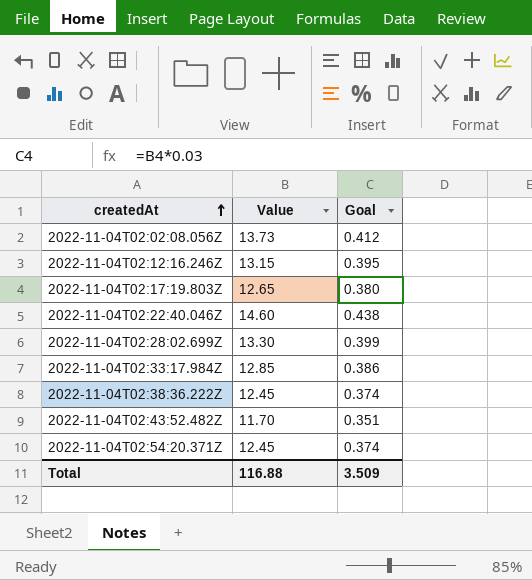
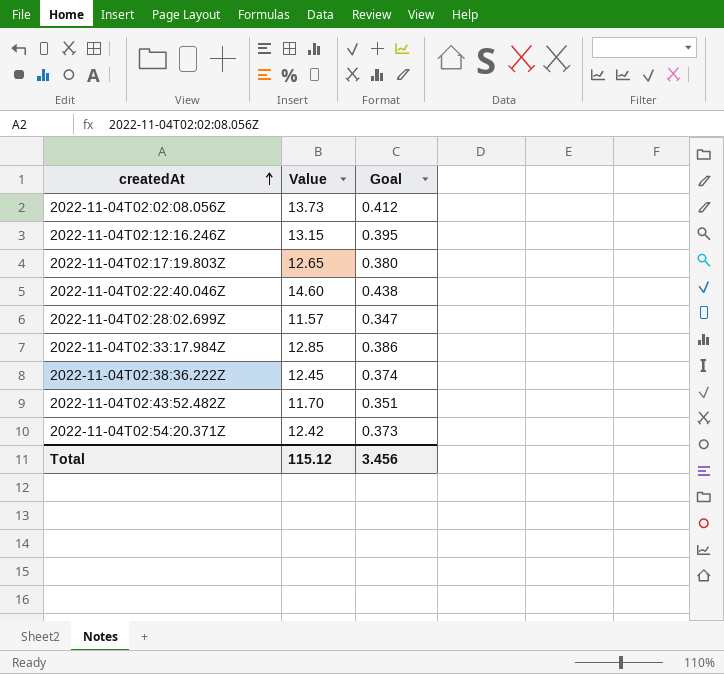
2022-11-04T02:28:02.699Z | Value: 13.30 -> 11.57
2022-11-04T02:28:02.699Z | Goal: 0.399 -> 0.347
2022-11-04T02:54:20.371Z | Value: 12.45 -> 12.42
2022-11-04T02:54:20.371Z | Goal: 0.374 -> 0.373
Total | Value: 116.88 -> 115.12
Total | Goal: 3.509 -> 3.456

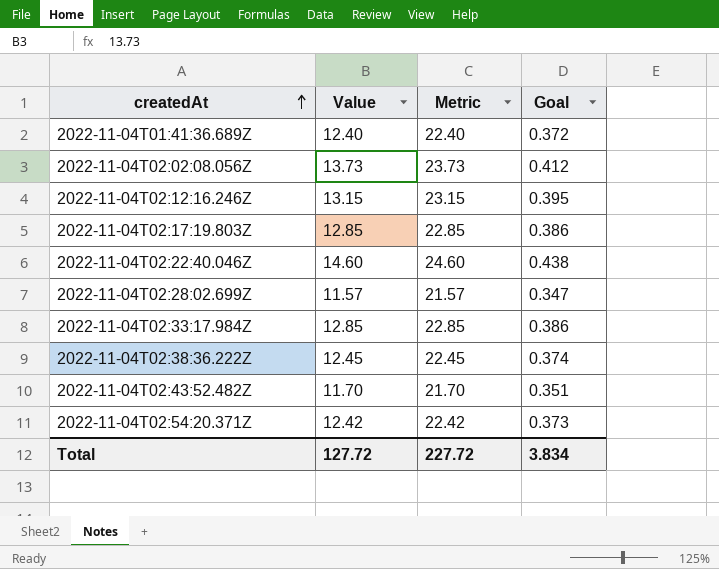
column Metric | formula: none -> [Value] + 10
row 2022-11-04T01:41:36.689Z: none -> 12.40 | 22.40 | 0.372
2022-11-04T02:17:19.803Z | Value: 12.65 -> 12.85
2022-11-04T02:17:19.803Z | Goal: 0.380 -> 0.386
Total | Value: 115.12 -> 127.72
Total | Goal: 3.456 -> 3.834

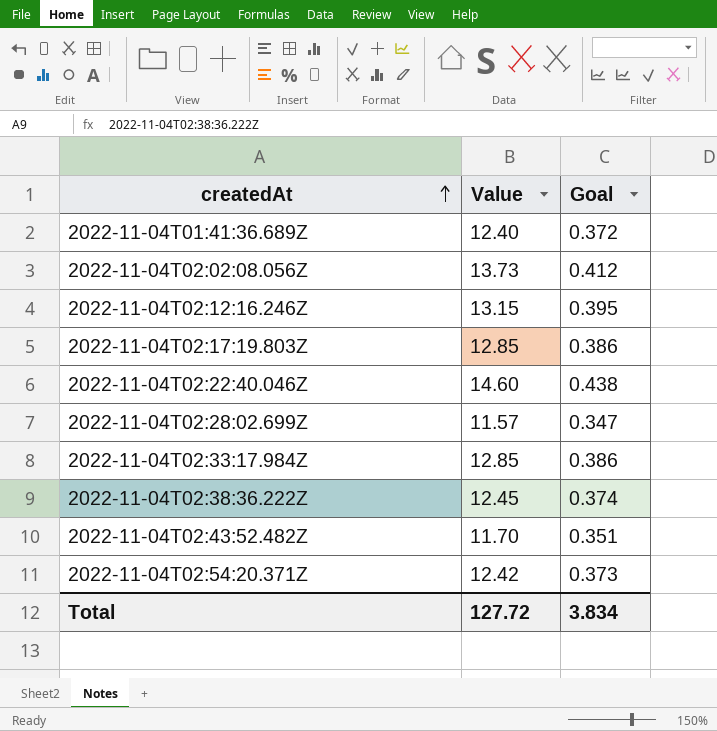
column Metric | formula: [Value] + 10 -> none

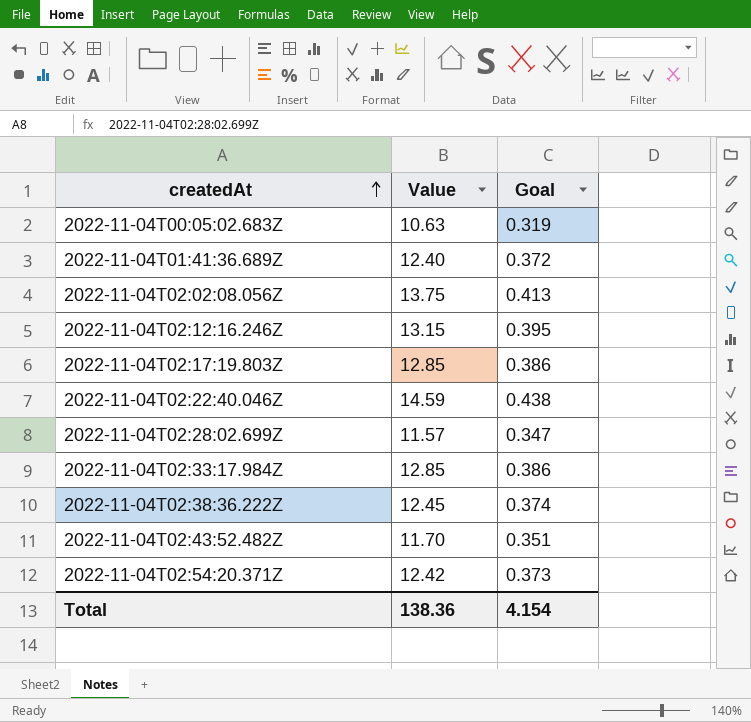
row 2022-11-04T00:05:02.683Z: none -> 10.63 | 0.319
2022-11-04T02:02:08.056Z | Value: 13.73 -> 13.75
2022-11-04T02:02:08.056Z | Goal: 0.412 -> 0.413
2022-11-04T02:22:40.046Z | Value: 14.60 -> 14.59
Total | Value: 127.72 -> 138.36
Total | Goal: 3.834 -> 4.154

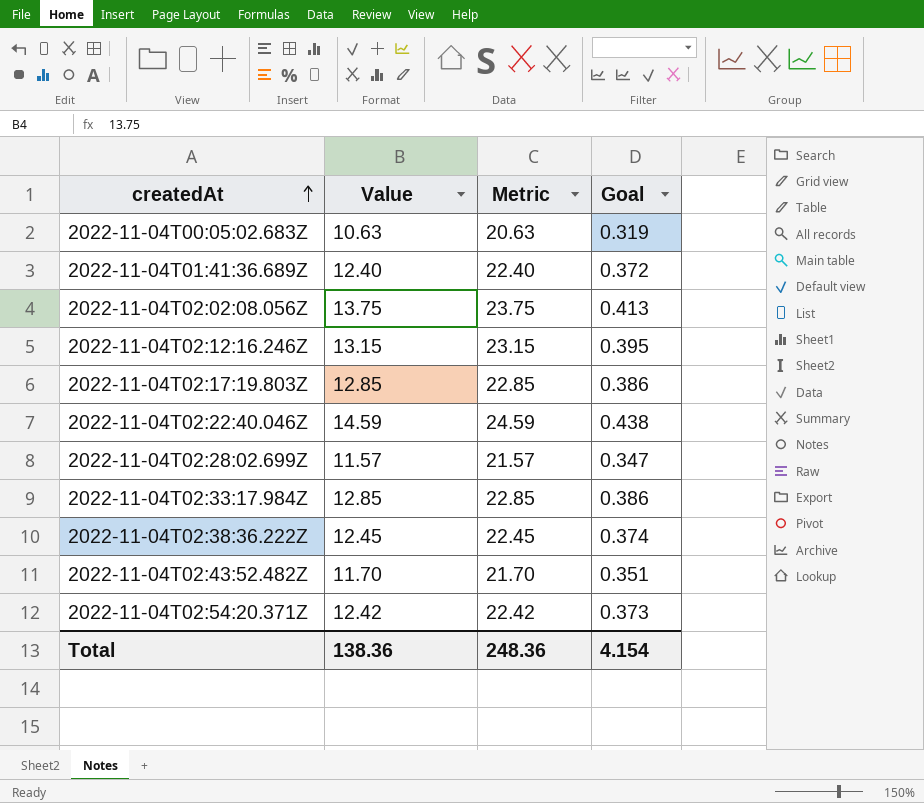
column Metric | formula: none -> [Value] + 10

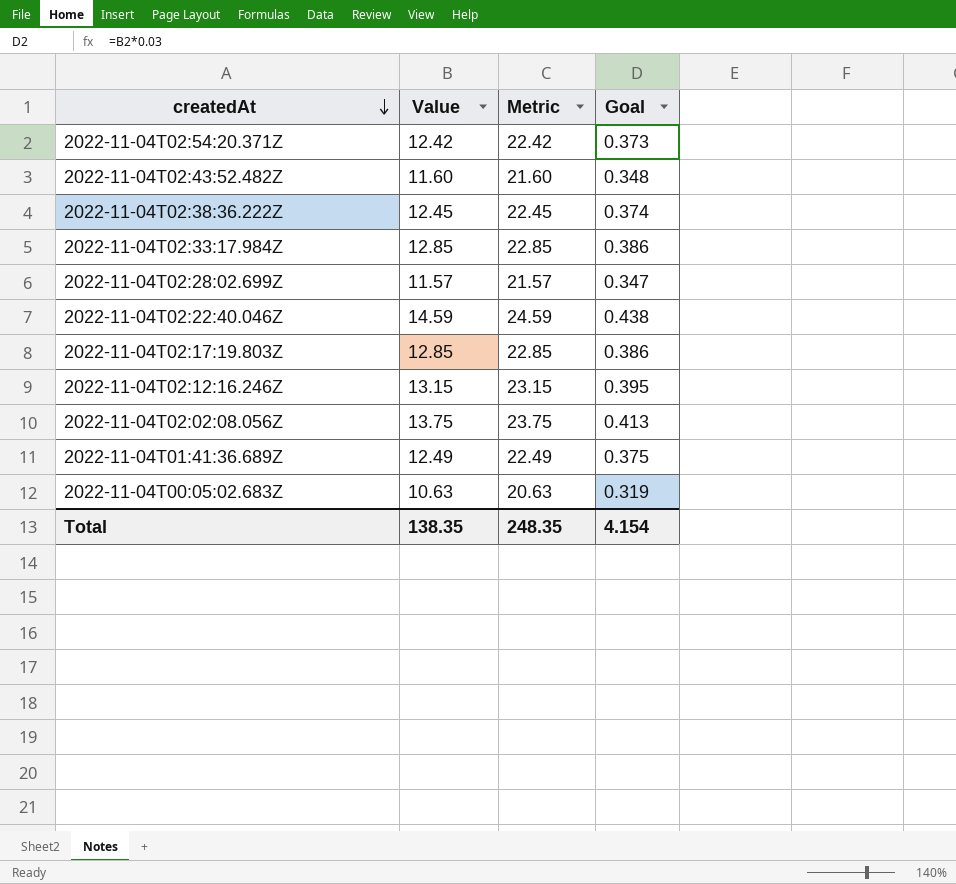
row order: createdAt ascending -> createdAt descending
2022-11-04T02:43:52.482Z | Value: 11.70 -> 11.60
2022-11-04T02:43:52.482Z | Metric: 21.70 -> 21.60
2022-11-04T02:43:52.482Z | Goal: 0.351 -> 0.348
2022-11-04T01:41:36.689Z | Value: 12.40 -> 12.49
2022-11-04T01:41:36.689Z | Metric: 22.40 -> 22.49
2022-11-04T01:41:36.689Z | Goal: 0.372 -> 0.375
Total | Value: 138.36 -> 138.35
Total | Metric: 248.36 -> 248.35

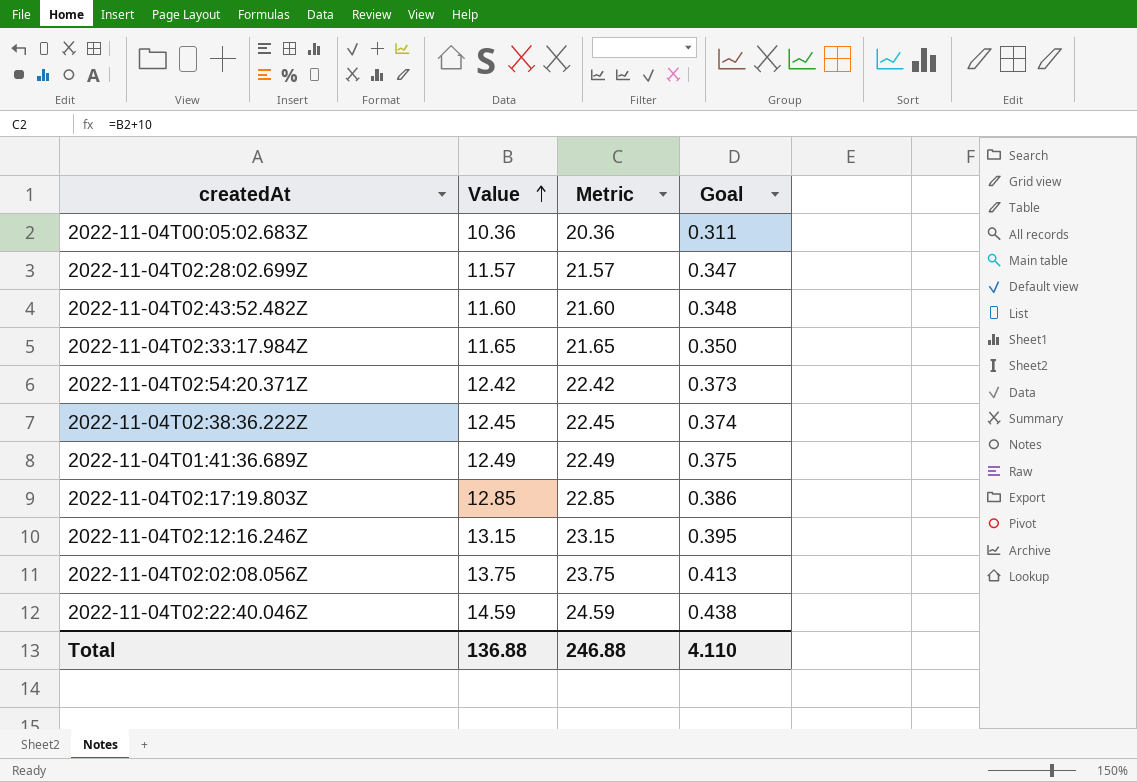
row order: createdAt descending -> Value ascending
2022-11-04T00:05:02.683Z | Value: 10.63 -> 10.36
2022-11-04T00:05:02.683Z | Metric: 20.63 -> 20.36
2022-11-04T00:05:02.683Z | Goal: 0.319 -> 0.311
2022-11-04T02:33:17.984Z | Value: 12.85 -> 11.65
2022-11-04T02:33:17.984Z | Metric: 22.85 -> 21.65
2022-11-04T02:33:17.984Z | Goal: 0.386 -> 0.350
Total | Value: 138.35 -> 136.88
Total | Metric: 248.35 -> 246.88
Total | Goal: 4.154 -> 4.110

